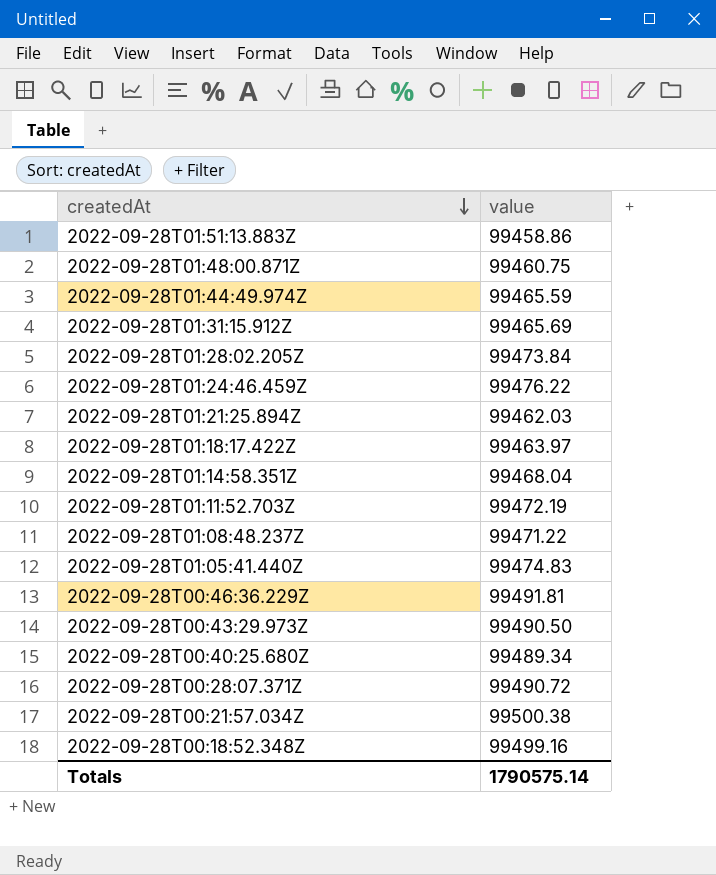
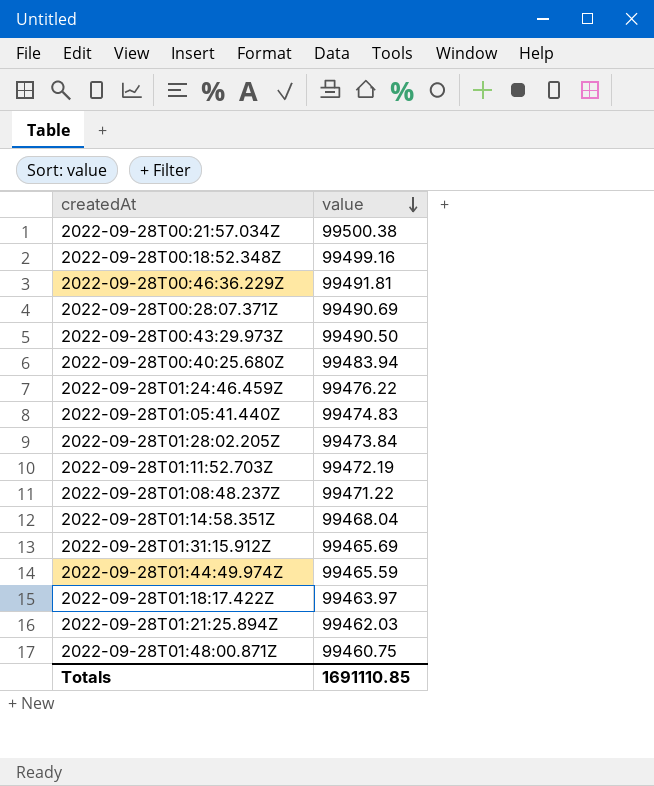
row order: createdAt descending -> value descending
row 2022-09-28T01:51:13.883Z: 99458.86 -> none
2022-09-28T00:28:07.371Z | value: 99490.72 -> 99490.69
2022-09-28T00:40:25.680Z | value: 99489.34 -> 99483.94
Totals | value: 1790575.14 -> 1691110.85

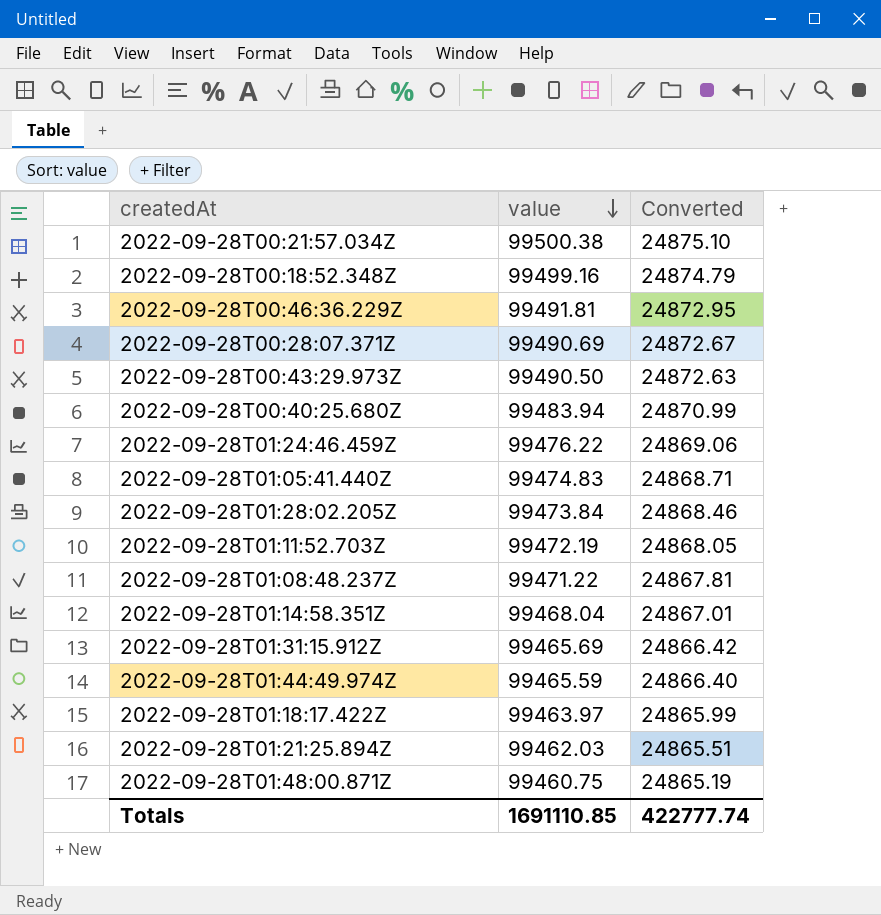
column Converted | formula: none -> [value] * 0.25

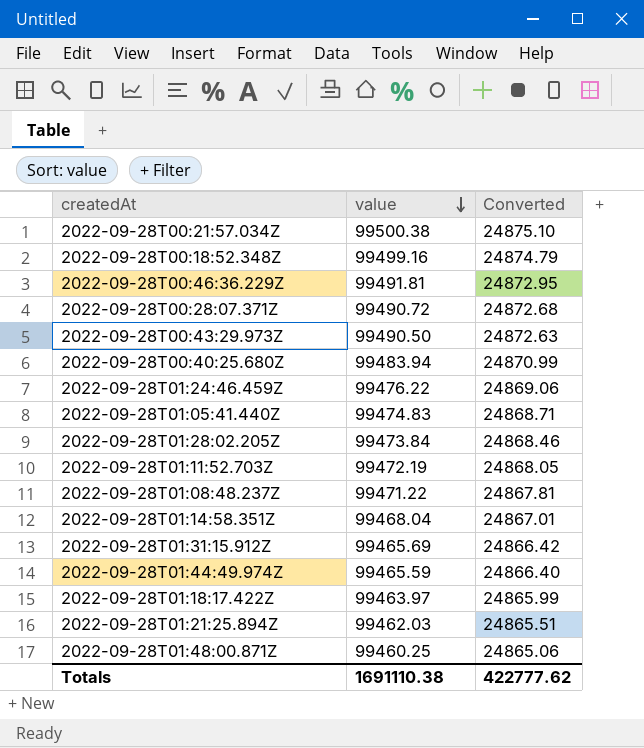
2022-09-28T00:28:07.371Z | value: 99490.69 -> 99490.72
2022-09-28T00:28:07.371Z | Converted: 24872.67 -> 24872.68
2022-09-28T01:48:00.871Z | value: 99460.75 -> 99460.25
2022-09-28T01:48:00.871Z | Converted: 24865.19 -> 24865.06
Totals | value: 1691110.85 -> 1691110.38
Totals | Converted: 422777.74 -> 422777.62

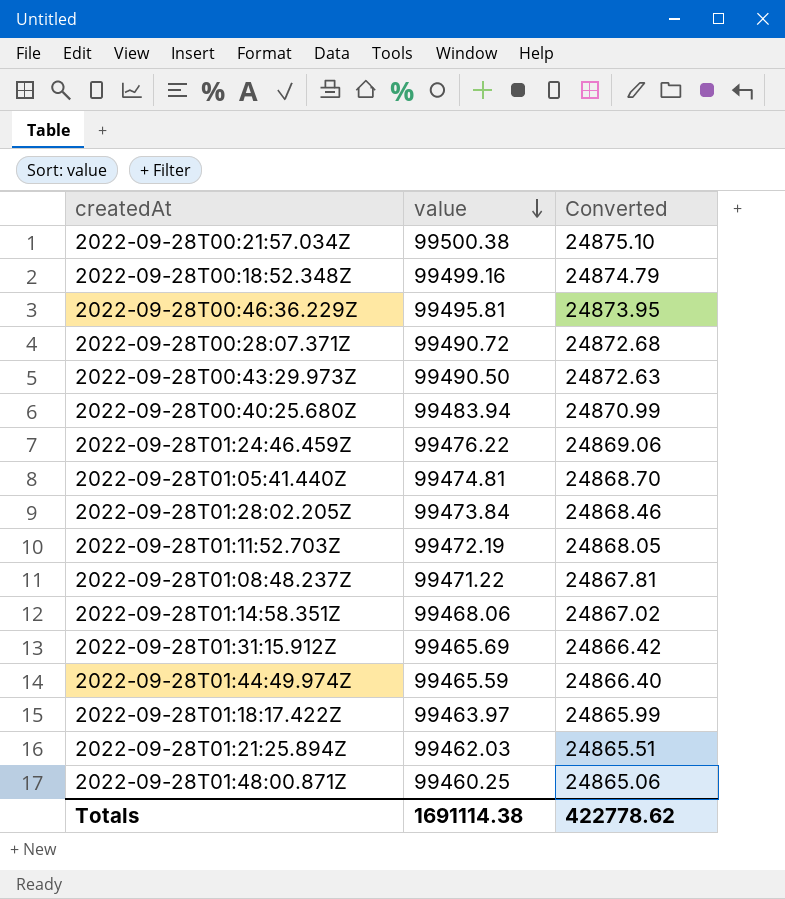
2022-09-28T00:46:36.229Z | value: 99491.81 -> 99495.81
2022-09-28T00:46:36.229Z | Converted: 24872.95 -> 24873.95
2022-09-28T01:05:41.440Z | value: 99474.83 -> 99474.81
2022-09-28T01:05:41.440Z | Converted: 24868.71 -> 24868.70
2022-09-28T01:14:58.351Z | value: 99468.04 -> 99468.06
2022-09-28T01:14:58.351Z | Converted: 24867.01 -> 24867.02
Totals | value: 1691110.38 -> 1691114.38
Totals | Converted: 422777.62 -> 422778.62

